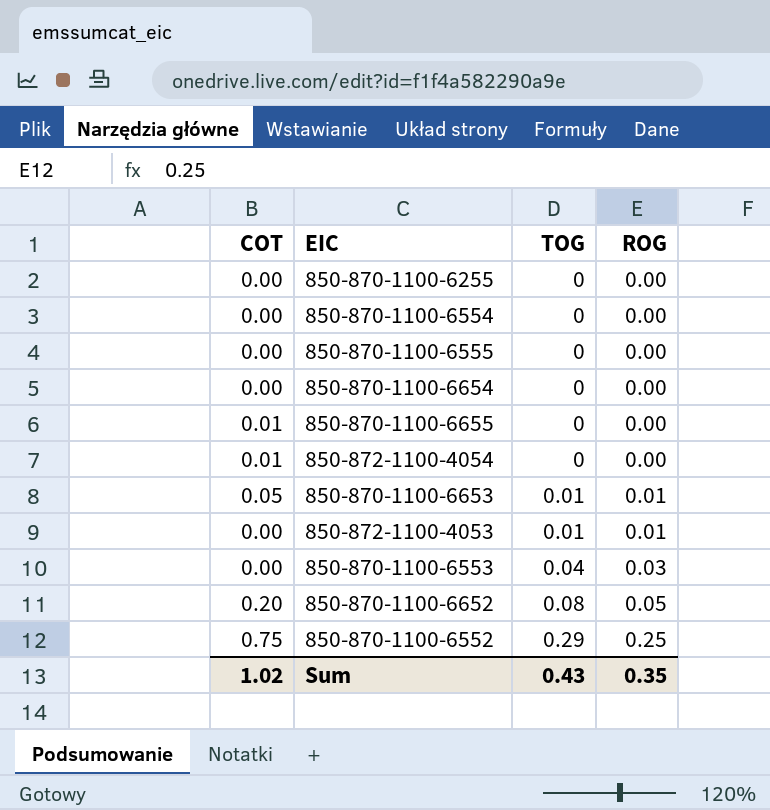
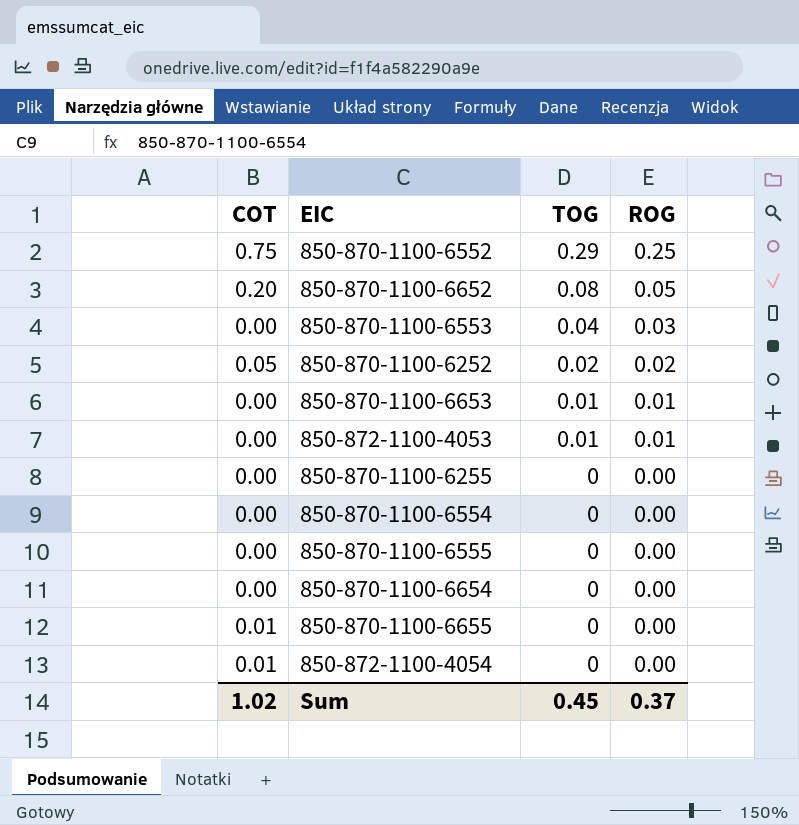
row order: TOG ascending -> TOG descending
row 850-870-1100-6252: none -> 0.05 | 0.02 | 0.02
850-870-1100-6653 | COT: 0.05 -> 0.00
Sum | TOG: 0.43 -> 0.45
Sum | ROG: 0.35 -> 0.37

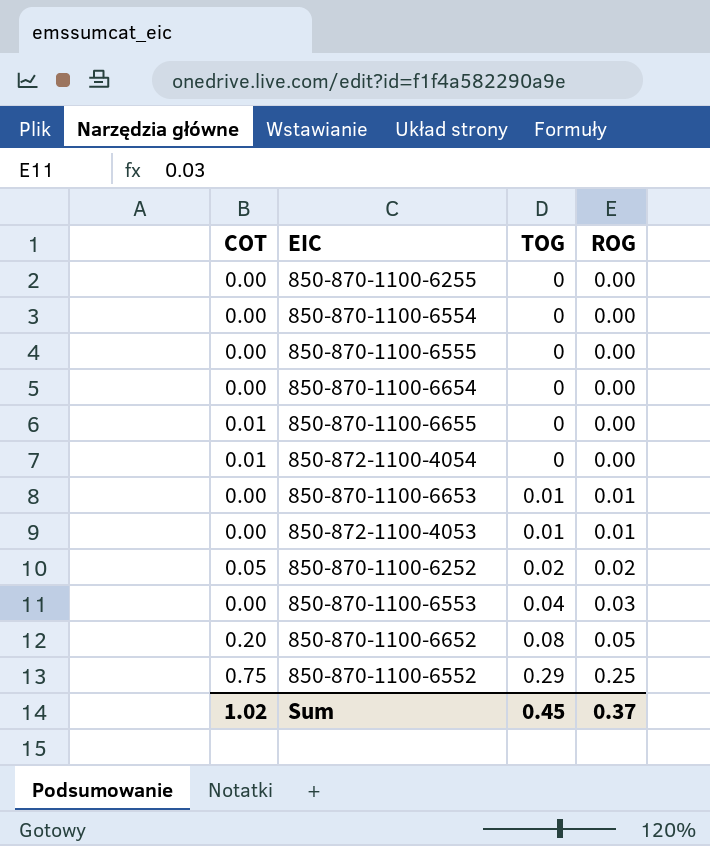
row order: TOG descending -> TOG ascending

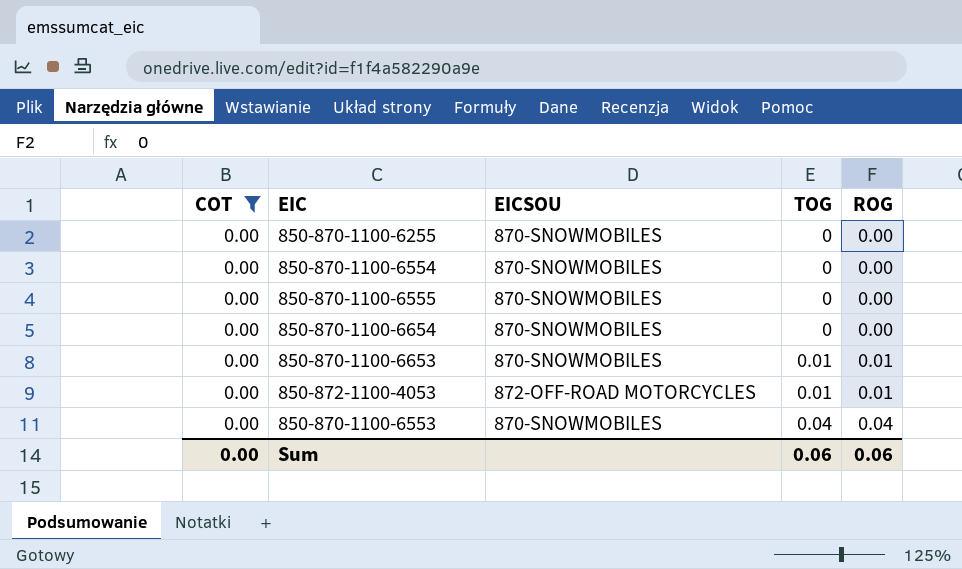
filter: none -> COT = 0.00
column EICSOU | position: none -> 3
850-870-1100-6553 | ROG: 0.03 -> 0.04
Sum | COT: 1.02 -> 0.00
Sum | TOG: 0.45 -> 0.06
Sum | ROG: 0.37 -> 0.06

